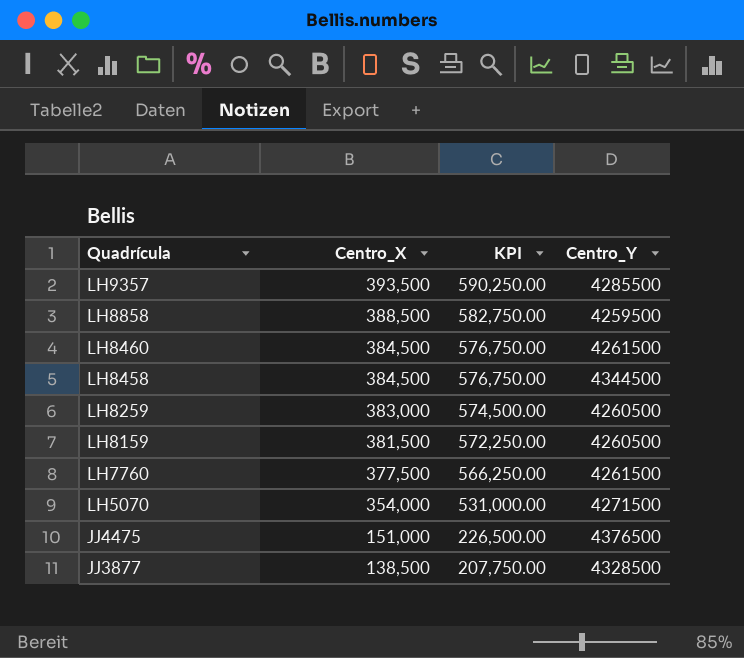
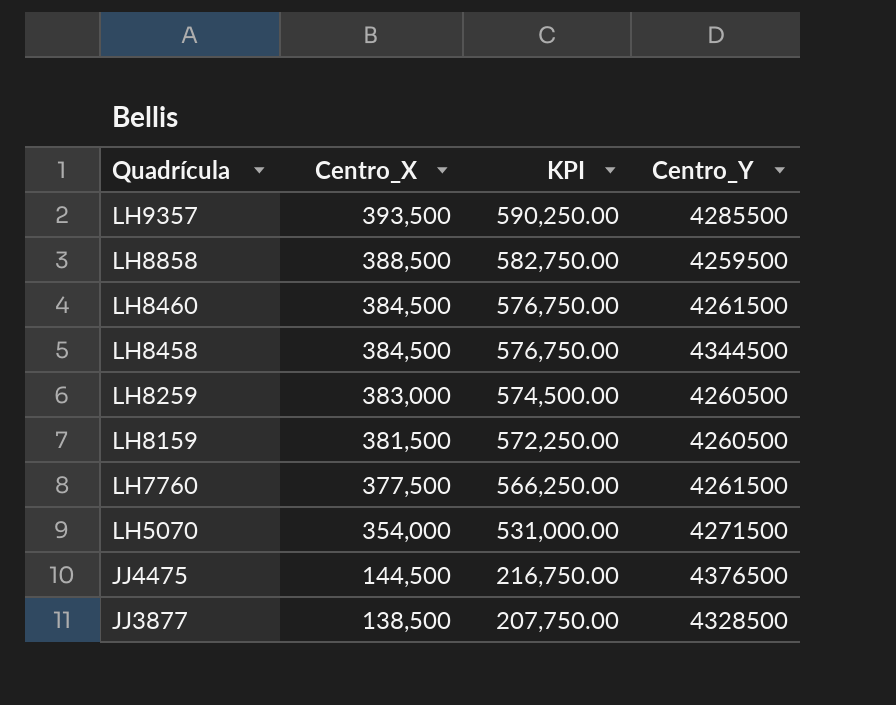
JJ4475 | Centro_X: 151,000 -> 144,500
JJ4475 | KPI: 226,500.00 -> 216,750.00

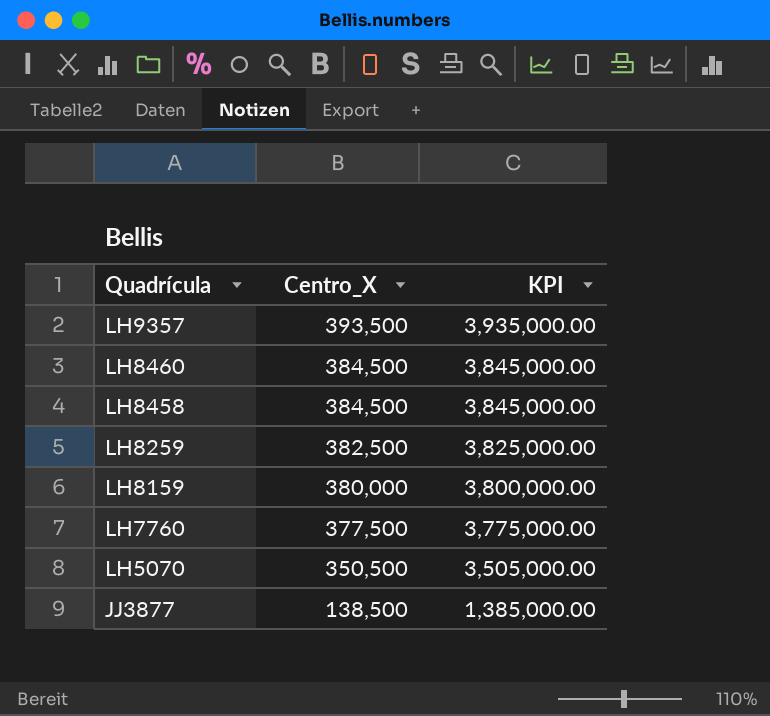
column Centro_Y | position: 4 -> none
column KPI | formula: [Centro_X] * 1.5 -> [Centro_X] * 10
row LH8858: 388,500 | 582,750.00 | 4259500 -> none
row JJ4475: 144,500 | 216,750.00 | 4376500 -> none
LH8259 | Centro_X: 383,000 -> 382,500
LH8159 | Centro_X: 381,500 -> 380,000
LH5070 | Centro_X: 354,000 -> 350,500

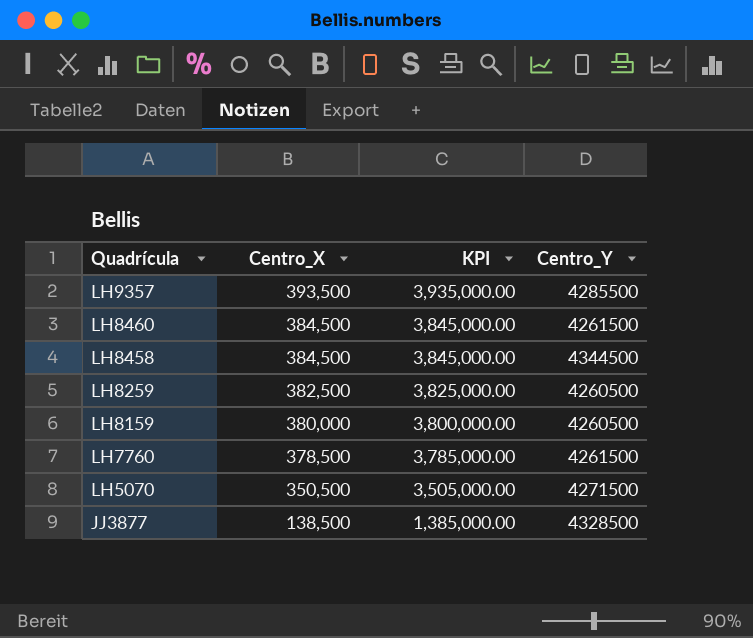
column Centro_Y | position: none -> 4
LH7760 | Centro_X: 377,500 -> 378,500
LH7760 | KPI: 3,775,000.00 -> 3,785,000.00

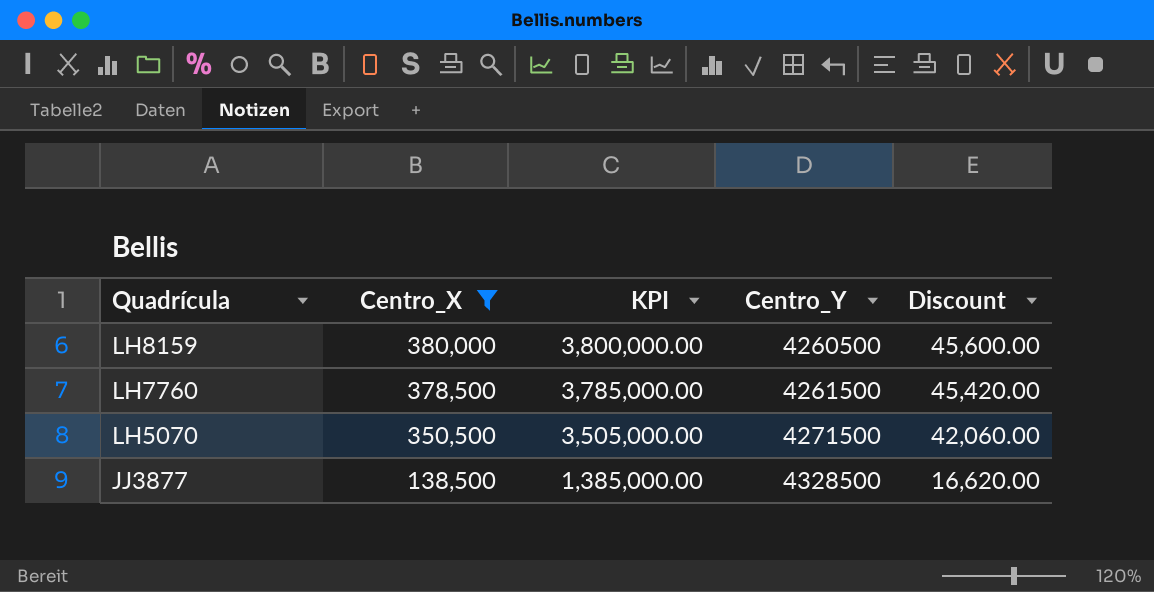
filter: none -> Centro_X <= 380,000
column Discount | formula: none -> [Centro_X] * 0.12

